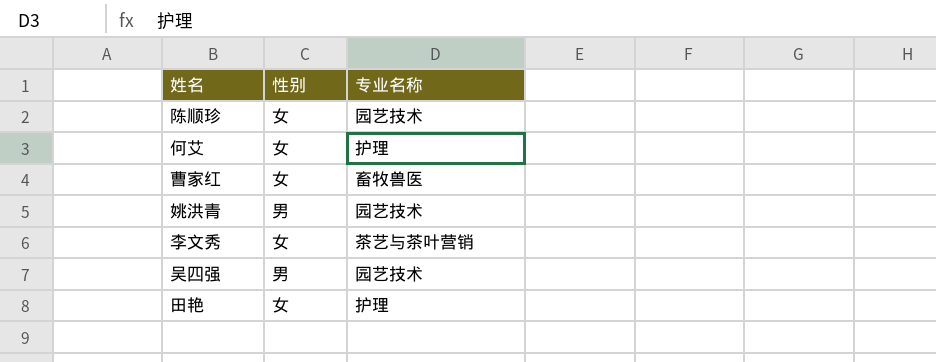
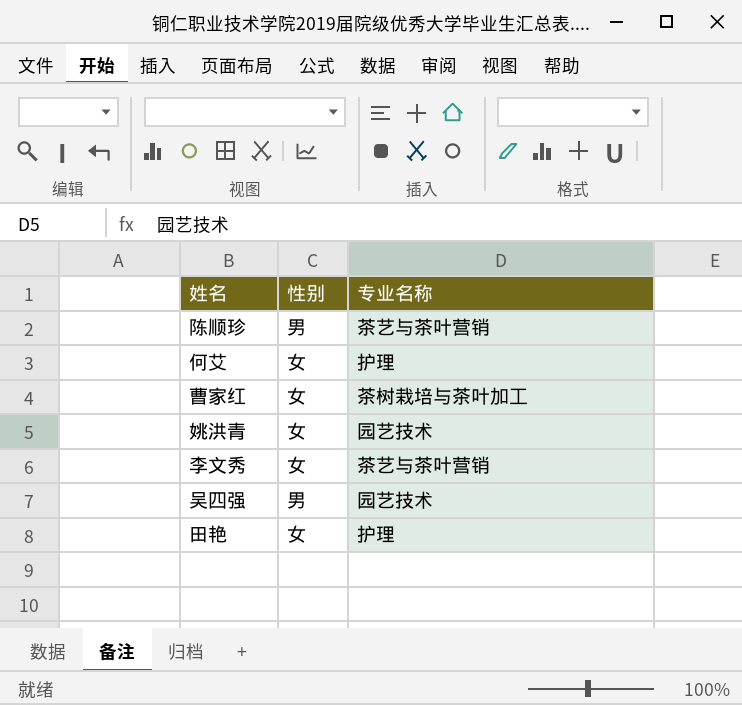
陈顺珍 | 性别: 女 -> 男
陈顺珍 | 专业名称: 园艺技术 -> 茶艺与茶叶营销
曹家红 | 专业名称: 畜牧兽医 -> 茶树栽培与茶叶加工
姚洪青 | 性别: 男 -> 女

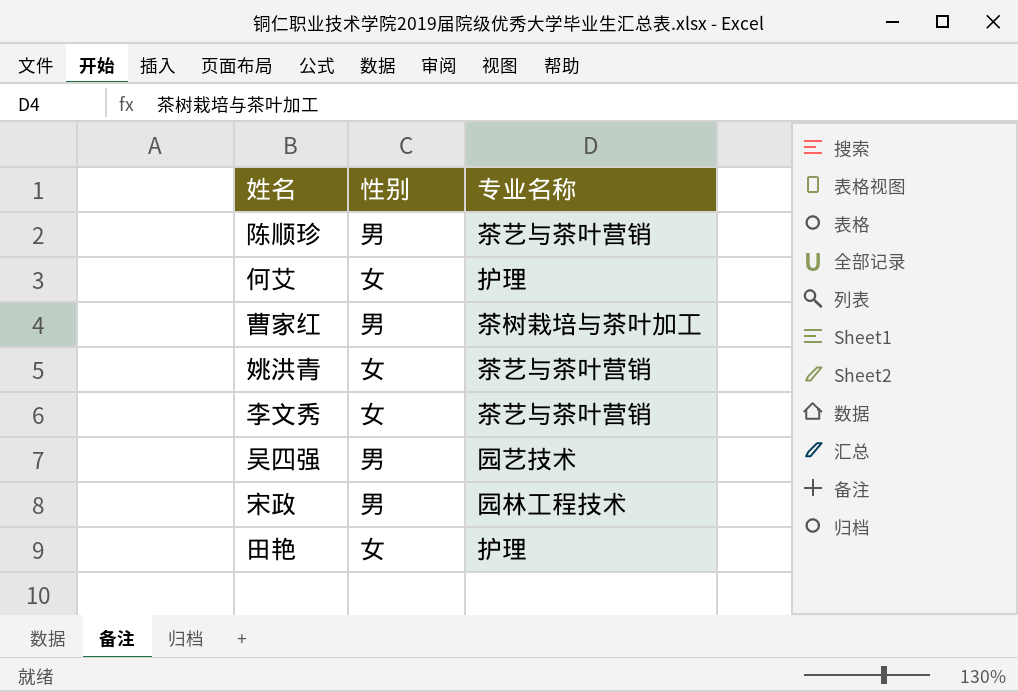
曹家红 | 性别: 女 -> 男
姚洪青 | 专业名称: 园艺技术 -> 茶艺与茶叶营销
row 宋政: none -> 男 | 园林工程技术

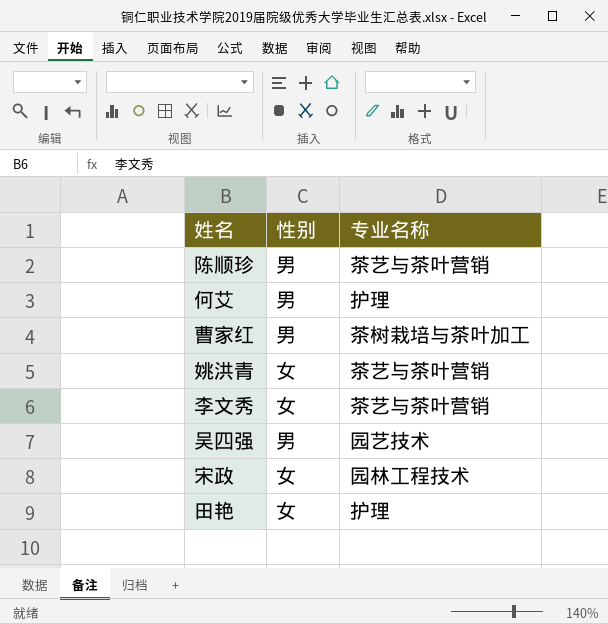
何艾 | 性别: 女 -> 男
宋政 | 性别: 男 -> 女

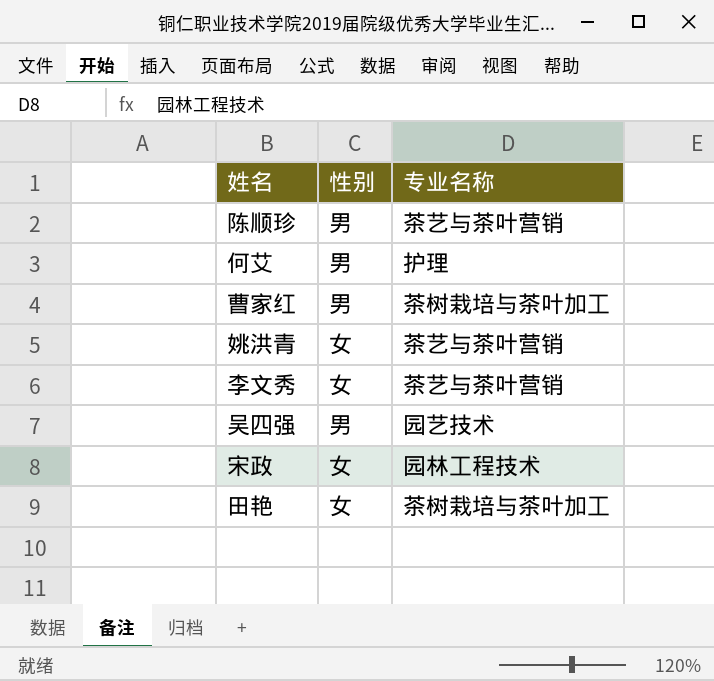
田艳 | 专业名称: 护理 -> 茶树栽培与茶叶加工

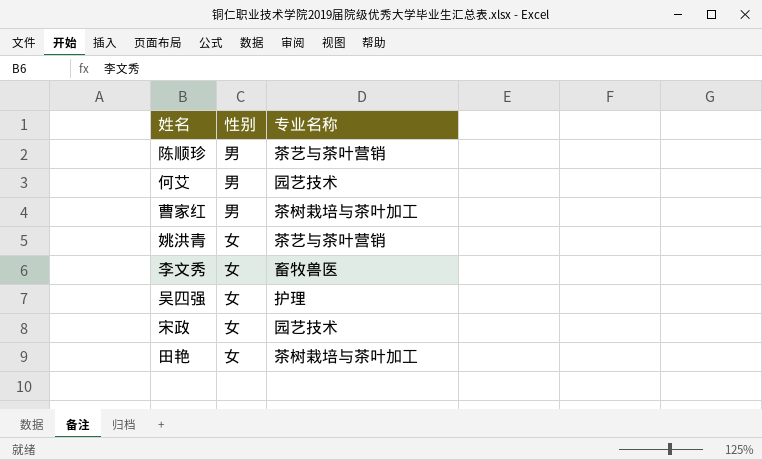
何艾 | 专业名称: 护理 -> 园艺技术
李文秀 | 专业名称: 茶艺与茶叶营销 -> 畜牧兽医
吴四强 | 性别: 男 -> 女
吴四强 | 专业名称: 园艺技术 -> 护理
宋政 | 专业名称: 园林工程技术 -> 园艺技术

